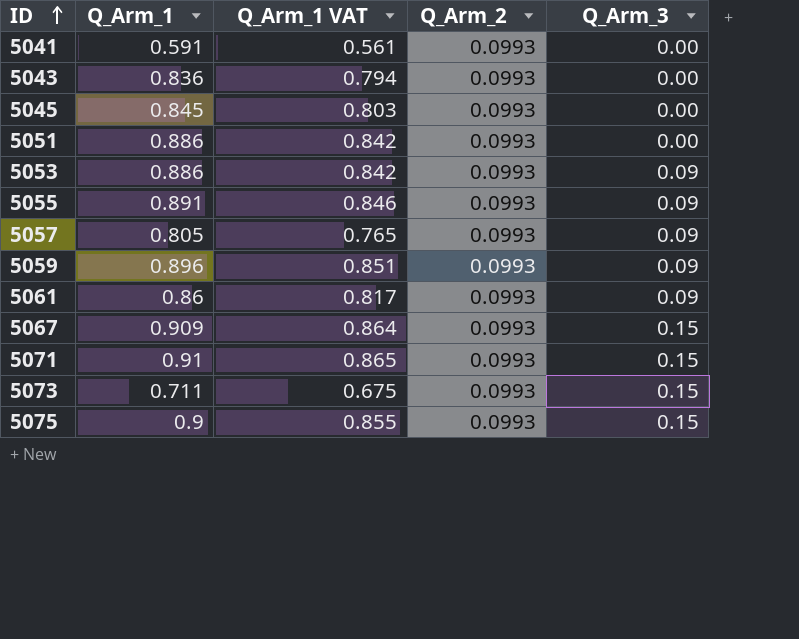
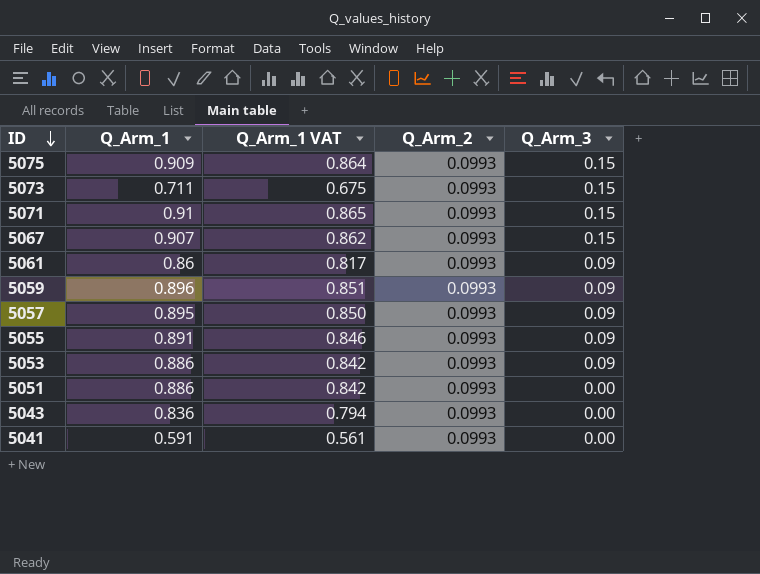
row order: ID ascending -> ID descending
row 5045: 0.845 | 0.803 | 0.0993 | 0.00 -> none
5075 | Q_Arm_1: 0.9 -> 0.909
5075 | Q_Arm_1 VAT: 0.855 -> 0.864
5067 | Q_Arm_1: 0.909 -> 0.907
5067 | Q_Arm_1 VAT: 0.864 -> 0.862
5057 | Q_Arm_1: 0.805 -> 0.895
5057 | Q_Arm_1 VAT: 0.765 -> 0.850

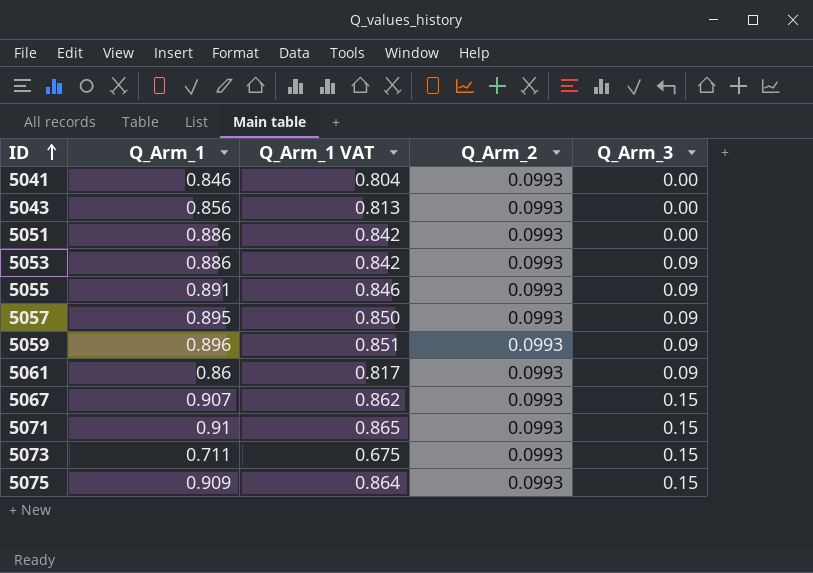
row order: ID descending -> ID ascending
5041 | Q_Arm_1: 0.591 -> 0.846
5041 | Q_Arm_1 VAT: 0.561 -> 0.804
5043 | Q_Arm_1: 0.836 -> 0.856
5043 | Q_Arm_1 VAT: 0.794 -> 0.813

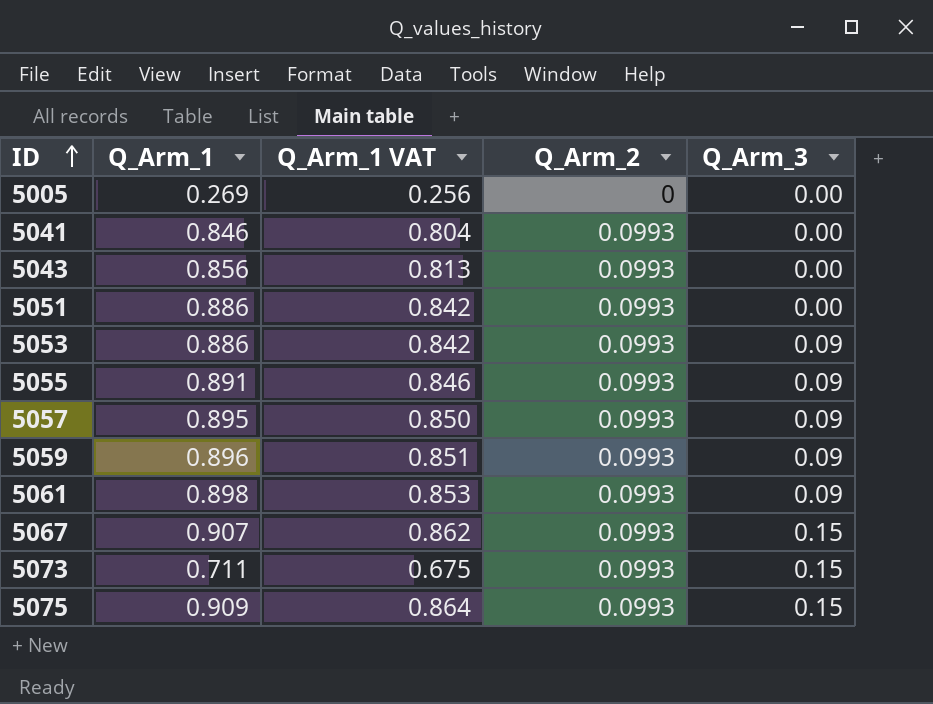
row 5071: 0.91 | 0.865 | 0.0993 | 0.15 -> none
row 5005: none -> 0.269 | 0.256 | 0 | 0.00
5061 | Q_Arm_1: 0.86 -> 0.898
5061 | Q_Arm_1 VAT: 0.817 -> 0.853

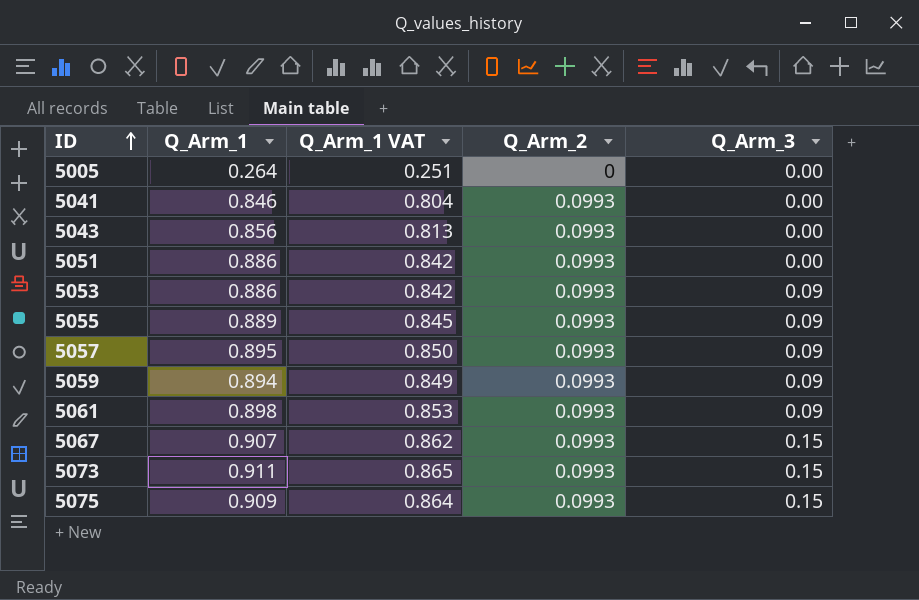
5005 | Q_Arm_1: 0.269 -> 0.264
5005 | Q_Arm_1 VAT: 0.256 -> 0.251
5055 | Q_Arm_1: 0.891 -> 0.889
5055 | Q_Arm_1 VAT: 0.846 -> 0.845
5059 | Q_Arm_1: 0.896 -> 0.894
5059 | Q_Arm_1 VAT: 0.851 -> 0.849
5073 | Q_Arm_1: 0.711 -> 0.911
5073 | Q_Arm_1 VAT: 0.675 -> 0.865

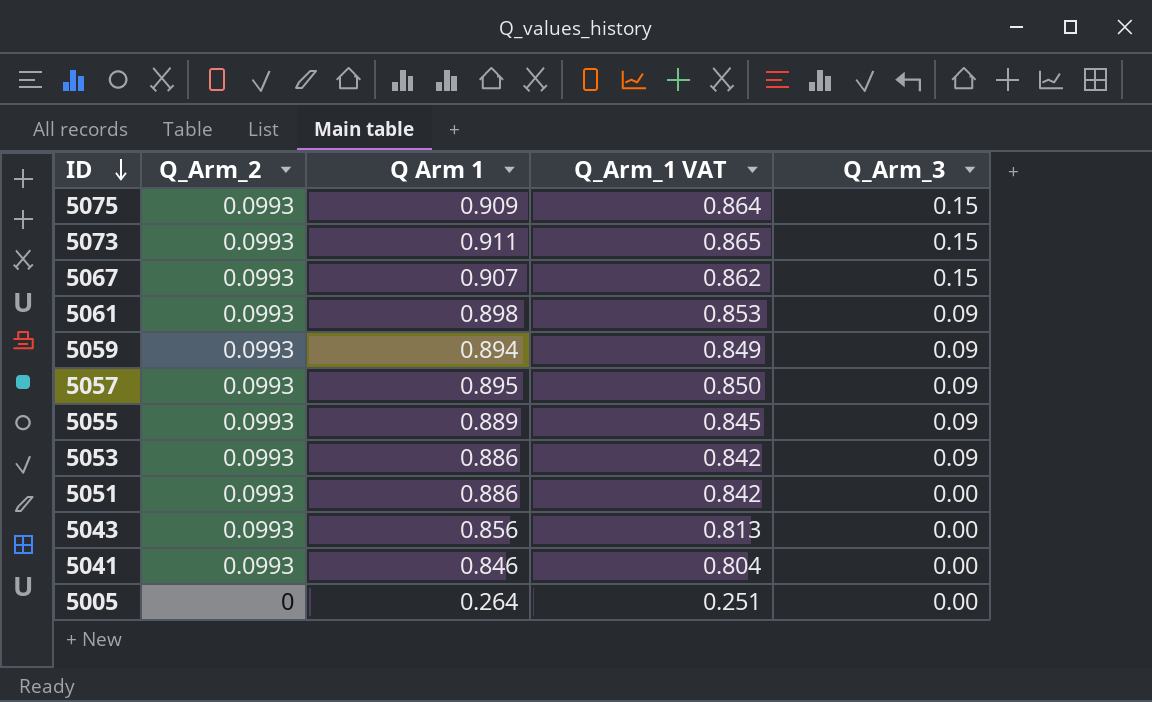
row order: ID ascending -> ID descending
column Q_Arm_2 | position: 4 -> 2
column name: Q_Arm_1 -> Q Arm 1

